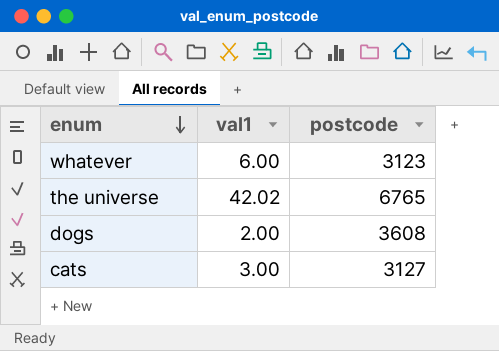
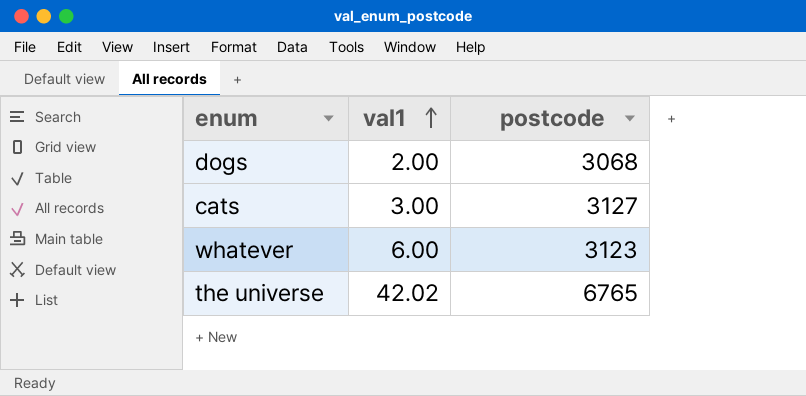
row order: enum descending -> val1 ascending
dogs | postcode: 3608 -> 3068

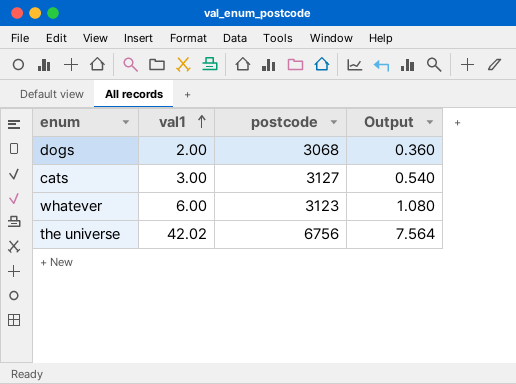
column Output | formula: none -> [val1] * 0.18
the universe | postcode: 6765 -> 6756

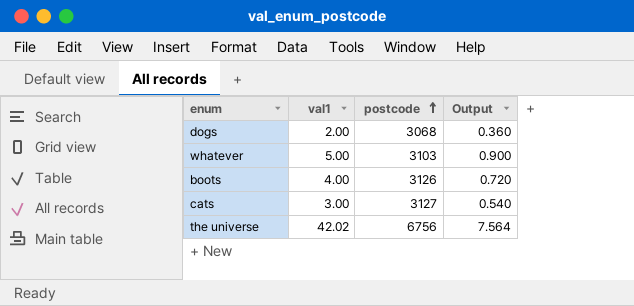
row order: val1 ascending -> postcode ascending
whatever | val1: 6.00 -> 5.00
whatever | postcode: 3123 -> 3103
whatever | Output: 1.080 -> 0.900
row boots: none -> 4.00 | 3126 | 0.720

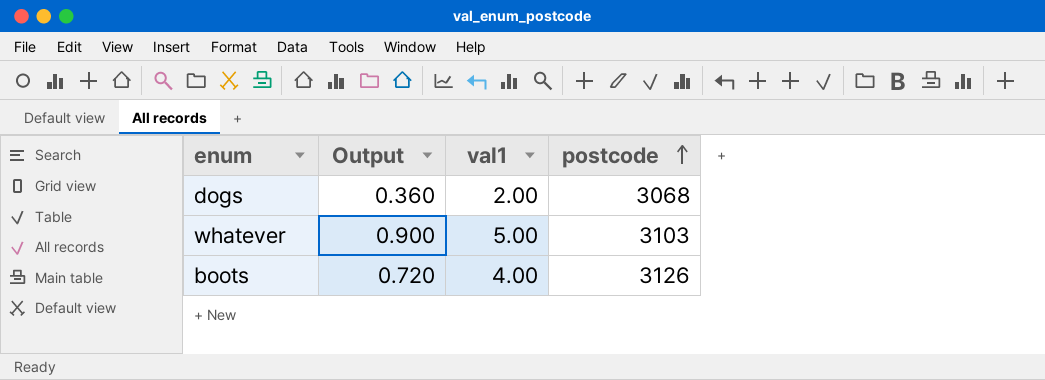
column Output | position: 4 -> 2
row cats: 3.00 | 3127 | 0.540 -> none
row the universe: 42.02 | 6756 | 7.564 -> none

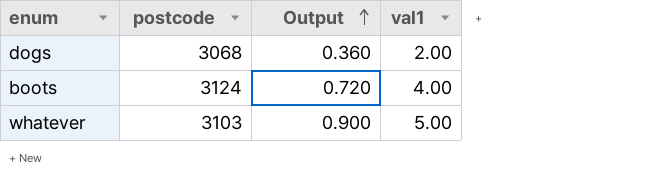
row order: postcode ascending -> Output ascending
column postcode | position: 4 -> 2
boots | postcode: 3126 -> 3124

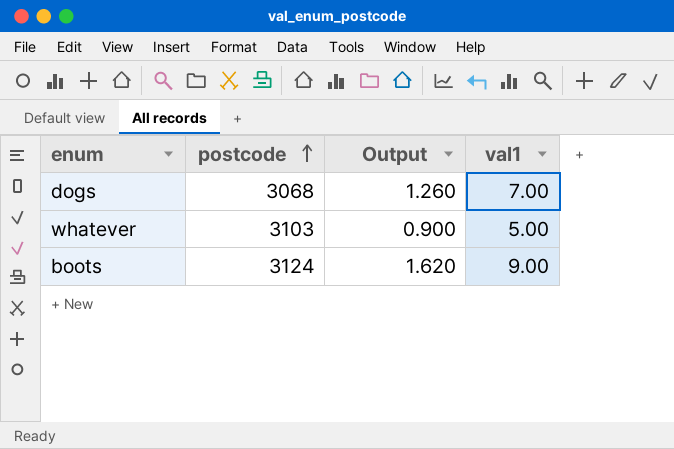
row order: Output ascending -> postcode ascending
dogs | Output: 0.360 -> 1.260
dogs | val1: 2.00 -> 7.00
boots | Output: 0.720 -> 1.620
boots | val1: 4.00 -> 9.00

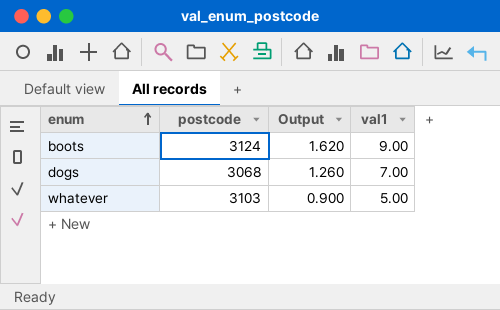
row order: postcode ascending -> enum ascending

